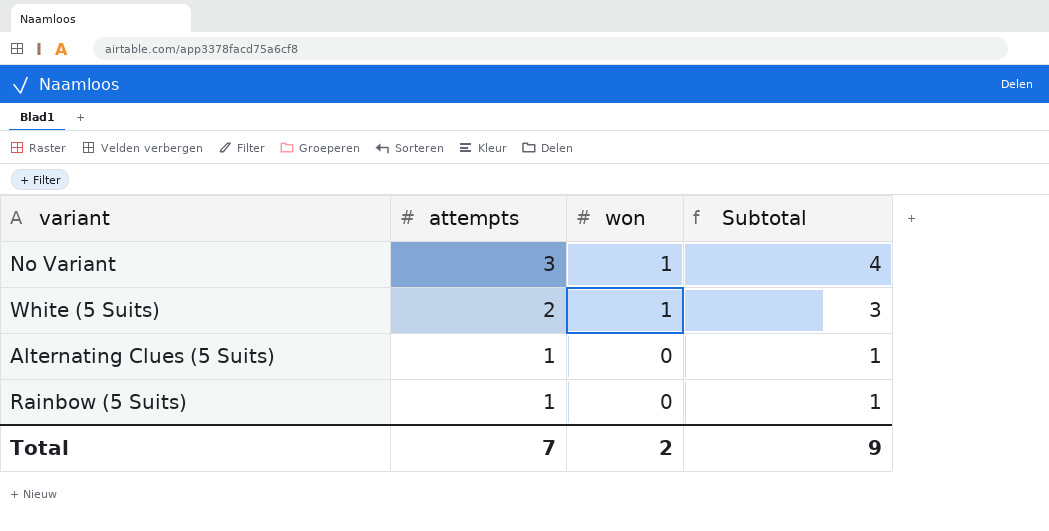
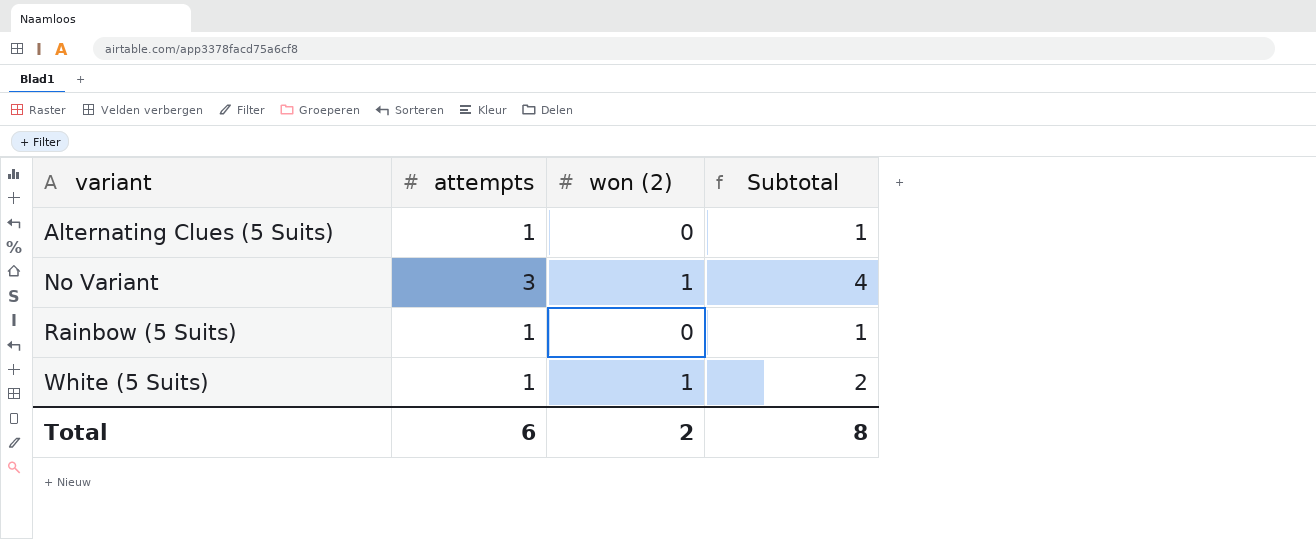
row order: attempts descending -> variant ascending
column name: won -> won (2)
White (5 Suits) | attempts: 2 -> 1
White (5 Suits) | Subtotal: 3 -> 2
Total | attempts: 7 -> 6
Total | Subtotal: 9 -> 8

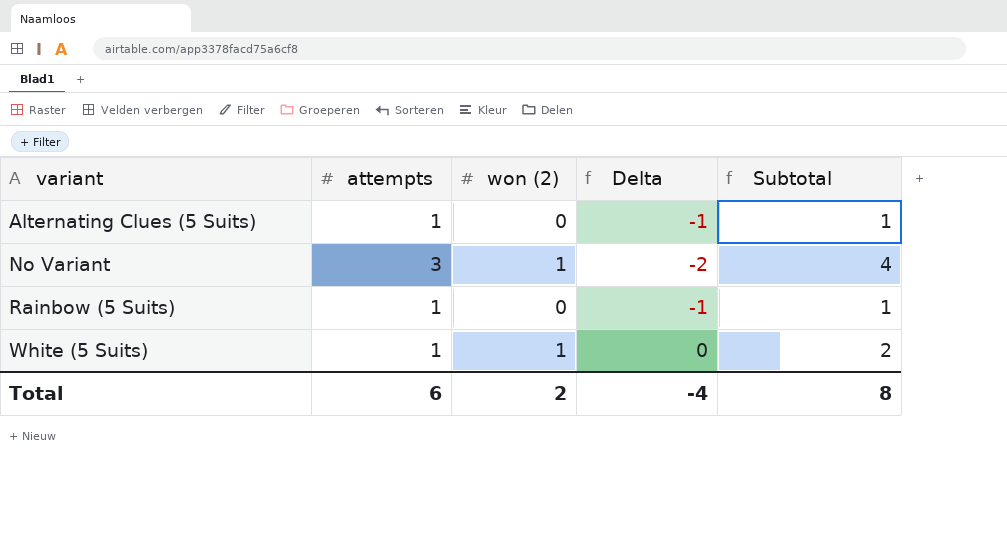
column Delta | formula: none -> [won (2)] - [attempts]

